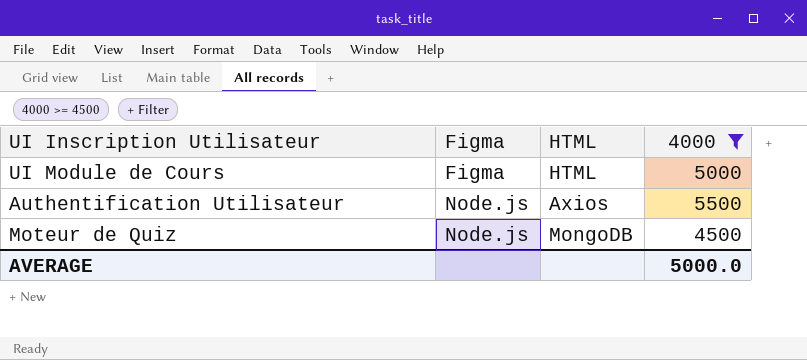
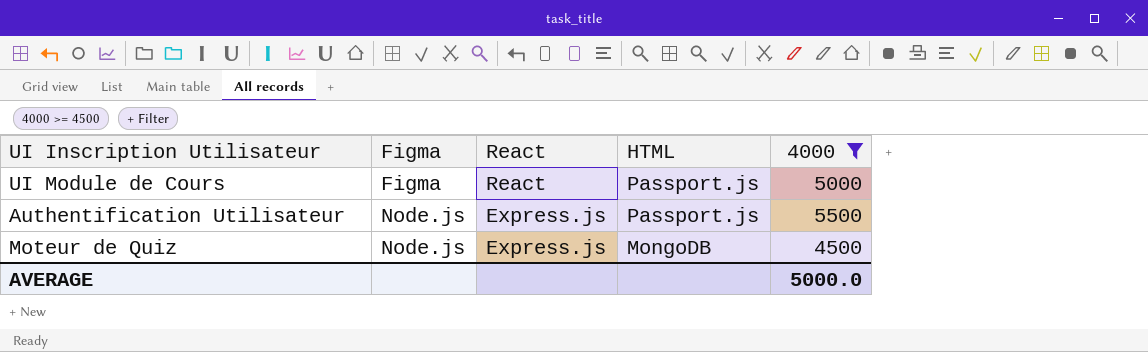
column React | position: none -> 3
UI Module de Cours | HTML: HTML -> Passport.js
Authentification Utilisateur | HTML: Axios -> Passport.js

